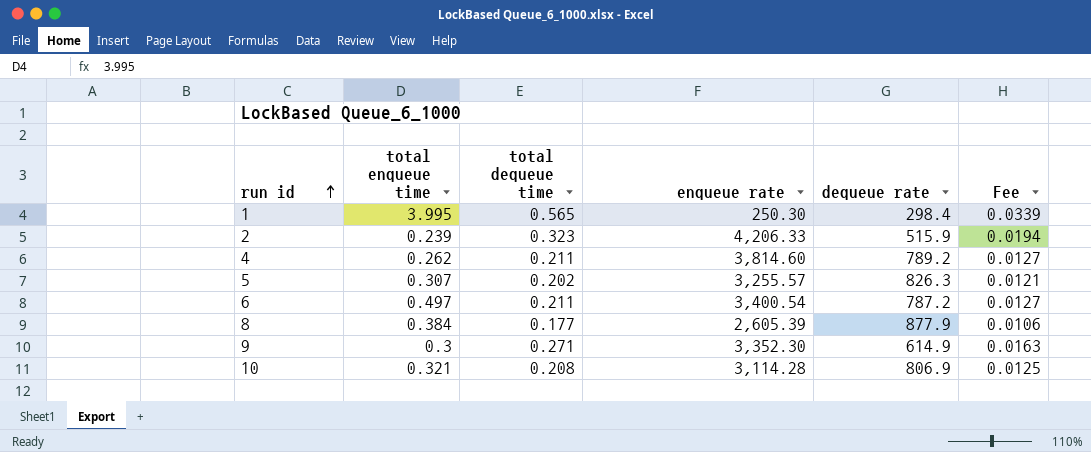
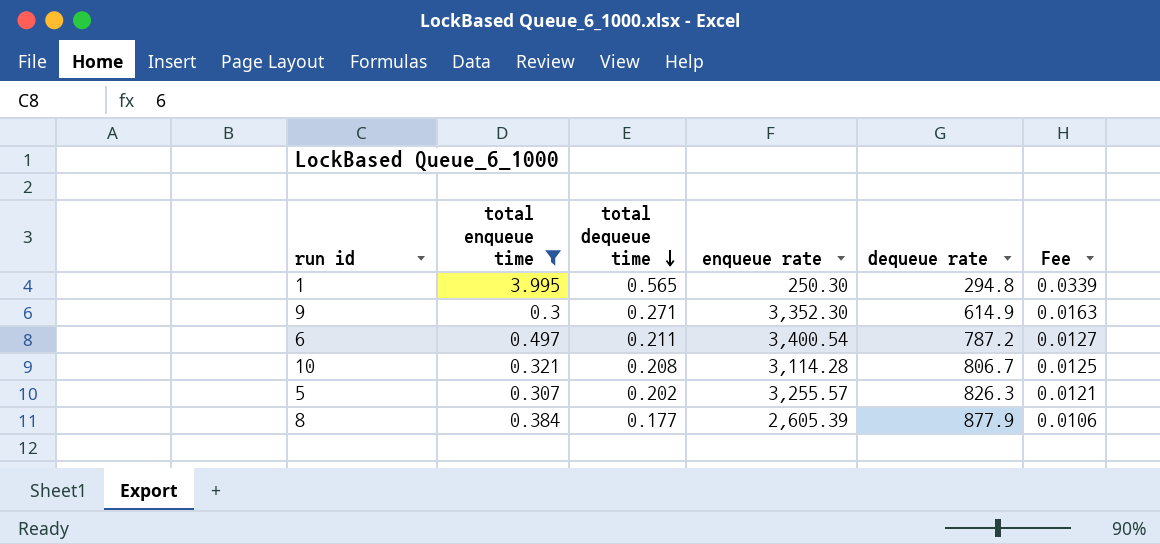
filter: none -> total enqueue time >= 0.3
row order: run id ascending -> total dequeue time descending
1 | dequeue rate: 298.4 -> 294.8
10 | dequeue rate: 806.9 -> 806.7

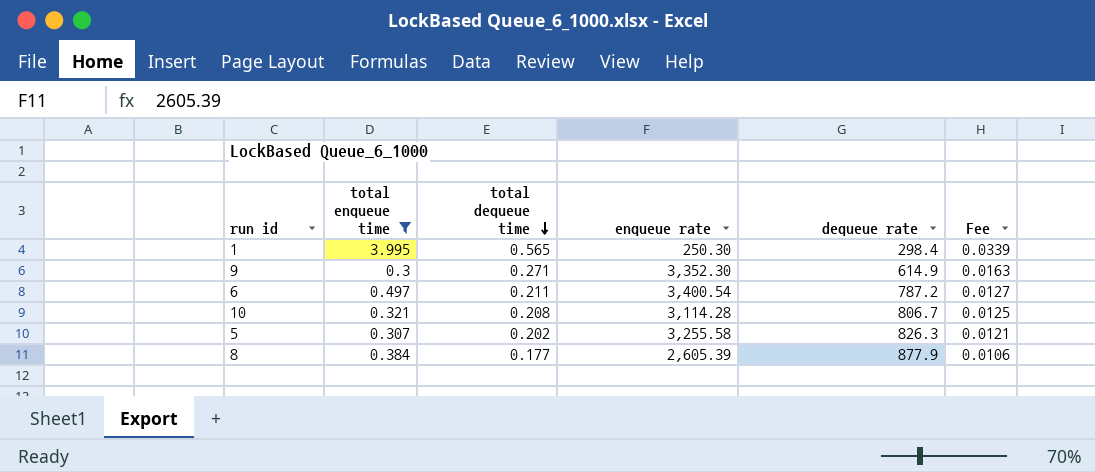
1 | dequeue rate: 294.8 -> 298.4
5 | enqueue rate: 3,255.57 -> 3,255.58

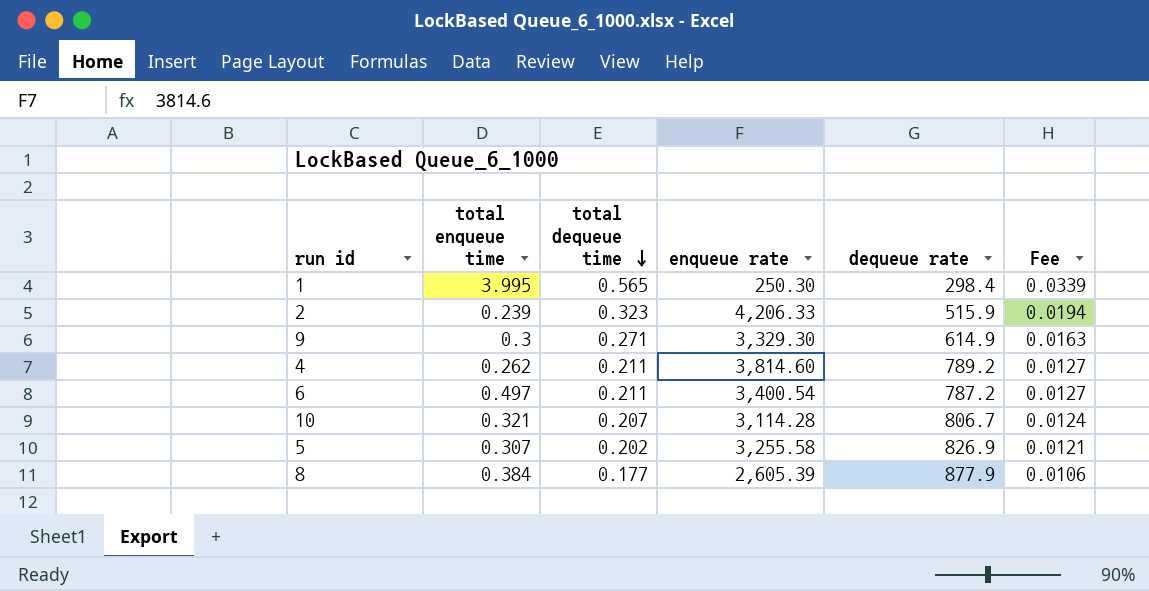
filter: total enqueue time >= 0.3 -> none
9 | enqueue rate: 3,352.30 -> 3,329.30
10 | total dequeue time: 0.208 -> 0.207
10 | Fee: 0.0125 -> 0.0124
5 | dequeue rate: 826.3 -> 826.9

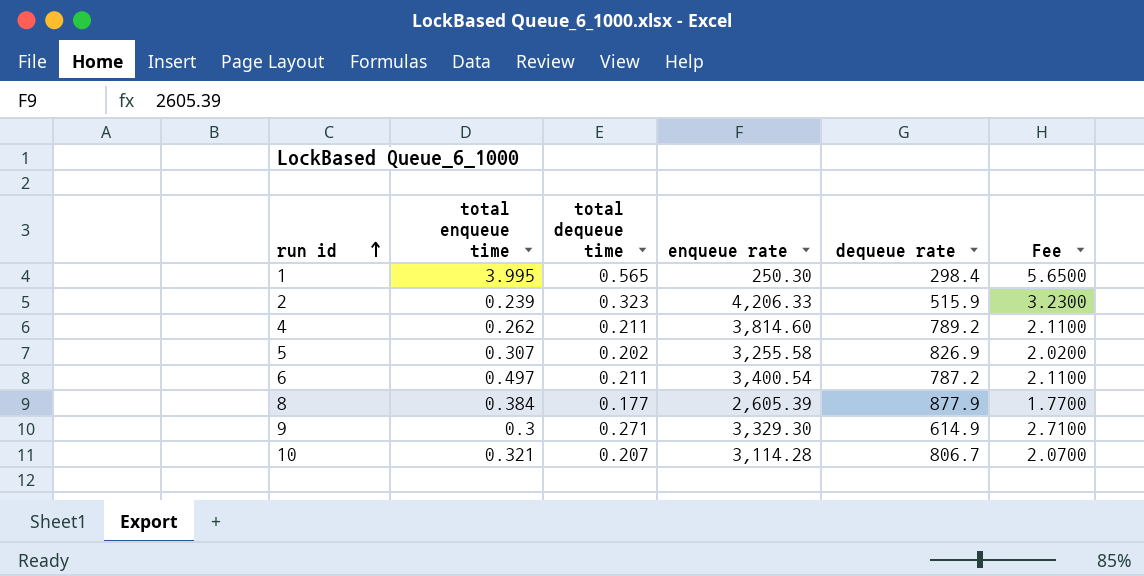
row order: total dequeue time descending -> run id ascending
column Fee | formula: [total dequeue time] * 0.06 -> [total dequeue time] * 10

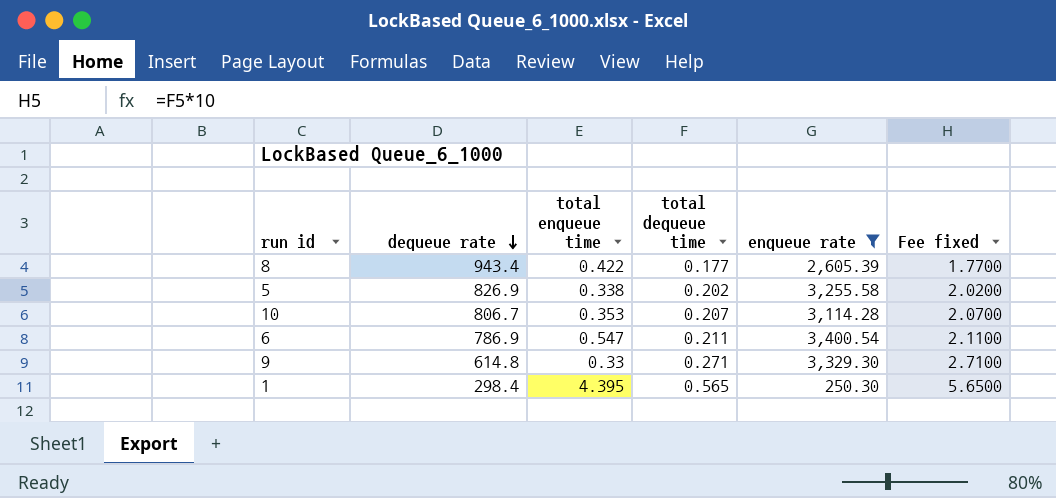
filter: none -> enqueue rate <= 3,400.54
row order: run id ascending -> dequeue rate descending
column dequeue rate | position: 5 -> 2
column name: Fee -> Fee fixed
8 | dequeue rate: 877.9 -> 943.4
8 | total enqueue time: 0.384 -> 0.422
5 | total enqueue time: 0.307 -> 0.338
10 | total enqueue time: 0.321 -> 0.353
6 | dequeue rate: 787.2 -> 786.9
6 | total enqueue time: 0.497 -> 0.547
9 | dequeue rate: 614.9 -> 614.8
9 | total enqueue time: 0.3 -> 0.33
1 | total enqueue time: 3.995 -> 4.395

